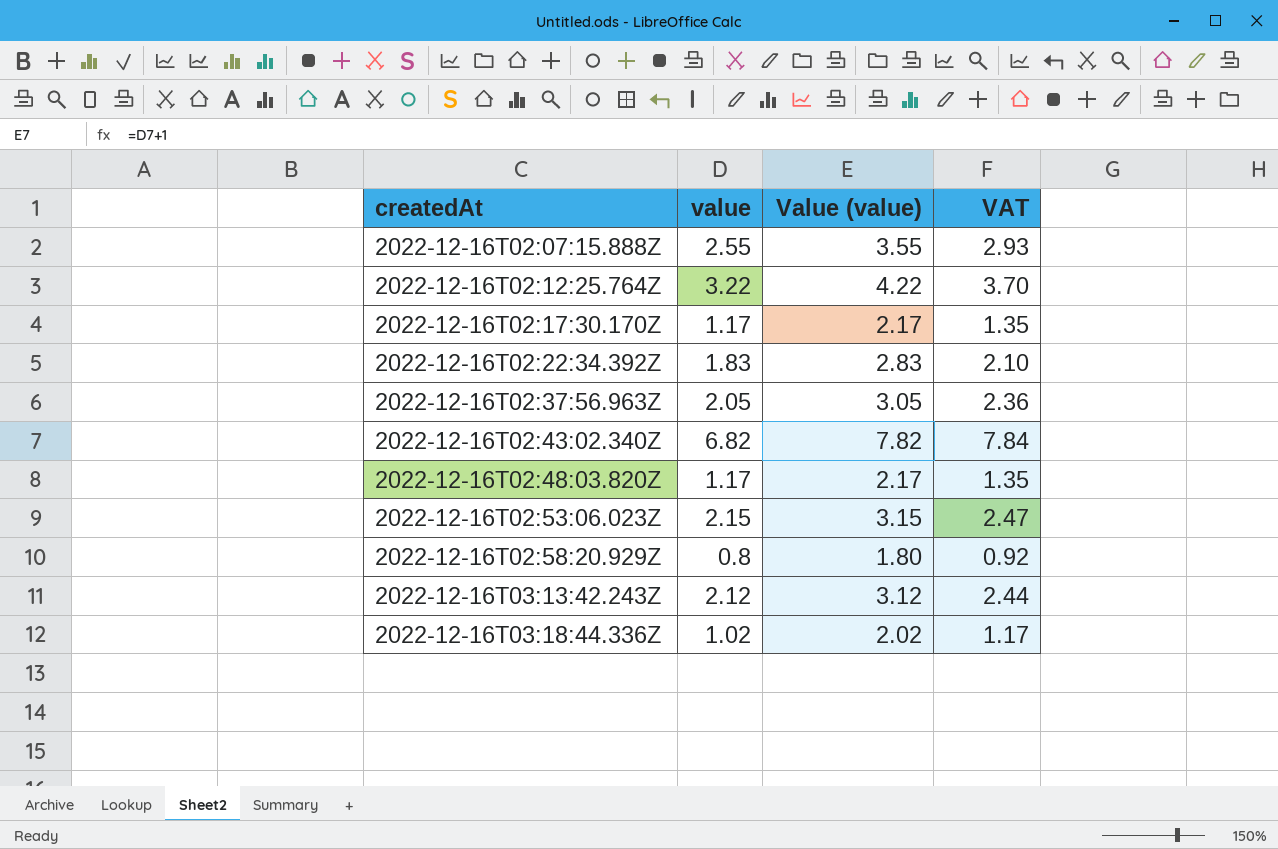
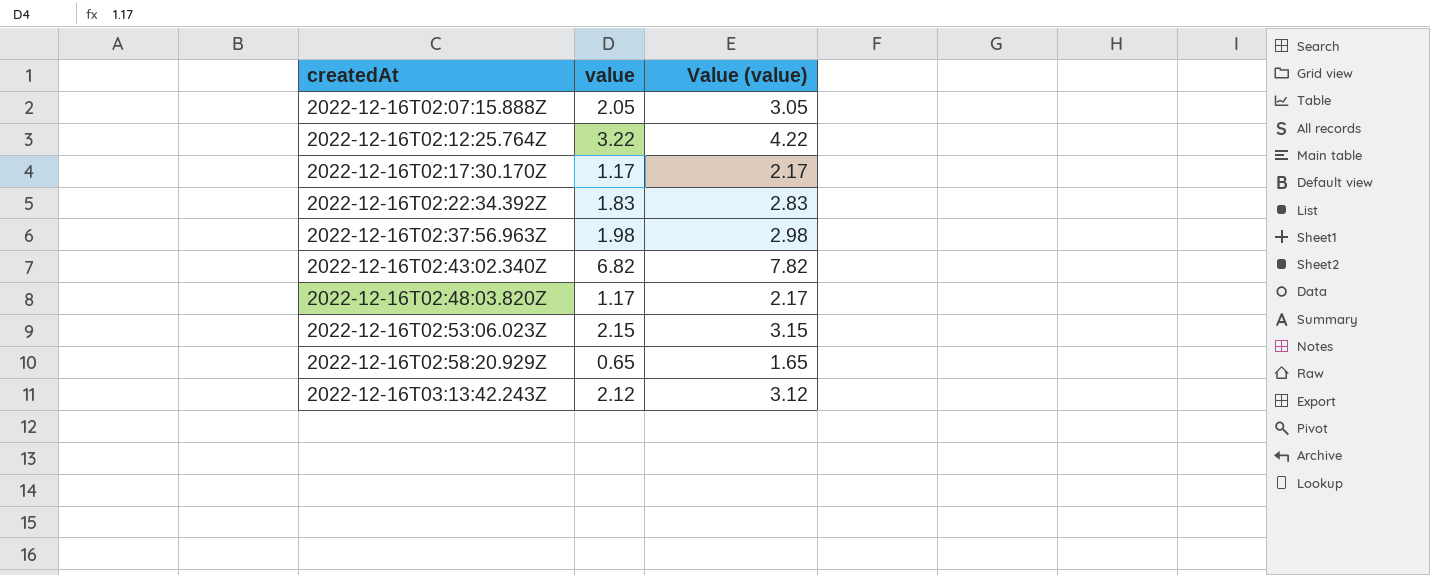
column VAT | formula: [value] * 1.15 -> none
row 2022-12-16T03:18:44.336Z: 1.02 | 2.02 | 1.17 -> none
2022-12-16T02:07:15.888Z | value: 2.55 -> 2.05
2022-12-16T02:07:15.888Z | Value (value): 3.55 -> 3.05
2022-12-16T02:37:56.963Z | value: 2.05 -> 1.98
2022-12-16T02:37:56.963Z | Value (value): 3.05 -> 2.98
2022-12-16T02:58:20.929Z | value: 0.8 -> 0.65
2022-12-16T02:58:20.929Z | Value (value): 1.80 -> 1.65

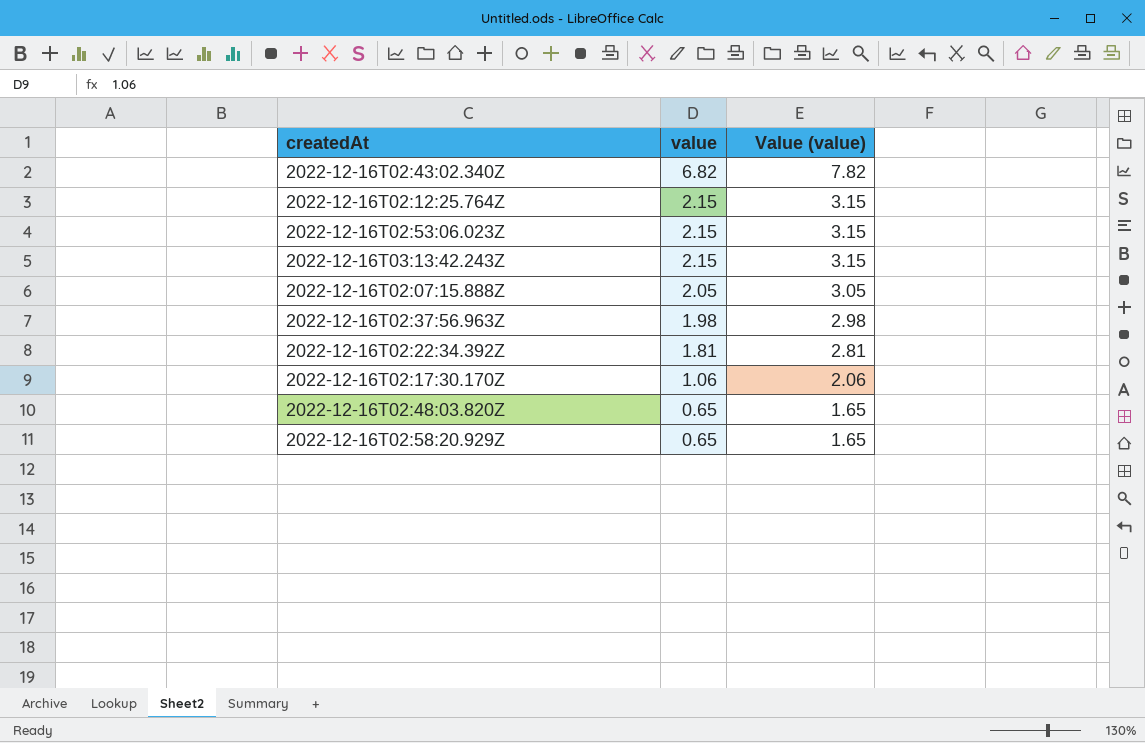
row order: createdAt ascending -> value descending
2022-12-16T02:12:25.764Z | value: 3.22 -> 2.15
2022-12-16T02:12:25.764Z | Value (value): 4.22 -> 3.15
2022-12-16T03:13:42.243Z | value: 2.12 -> 2.15
2022-12-16T03:13:42.243Z | Value (value): 3.12 -> 3.15
2022-12-16T02:22:34.392Z | value: 1.83 -> 1.81
2022-12-16T02:22:34.392Z | Value (value): 2.83 -> 2.81
2022-12-16T02:17:30.170Z | value: 1.17 -> 1.06
2022-12-16T02:17:30.170Z | Value (value): 2.17 -> 2.06
2022-12-16T02:48:03.820Z | value: 1.17 -> 0.65
2022-12-16T02:48:03.820Z | Value (value): 2.17 -> 1.65

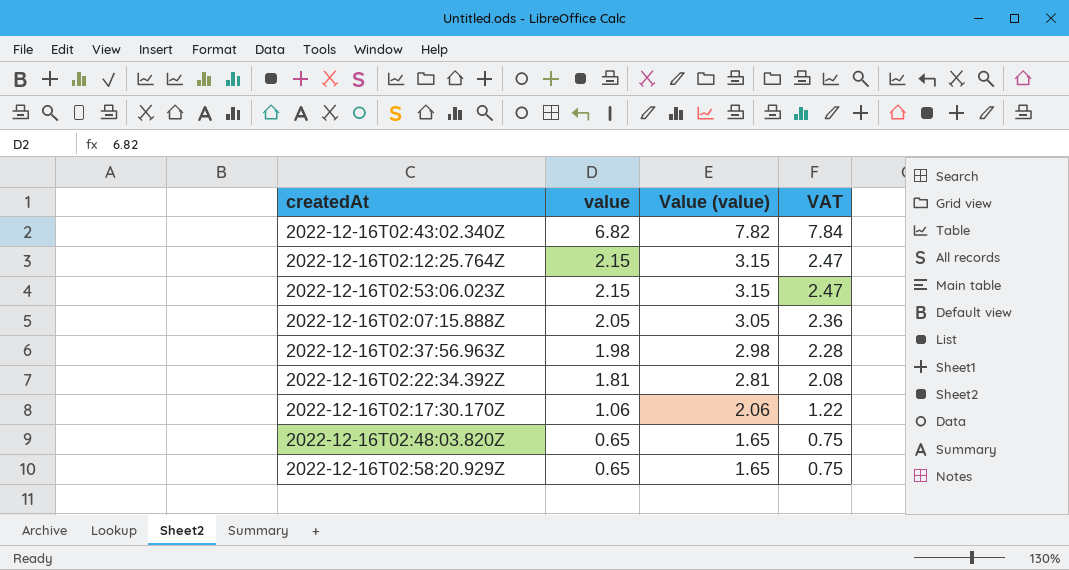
column VAT | formula: none -> [value] * 1.15
row 2022-12-16T03:13:42.243Z: 2.15 | 3.15 -> none

